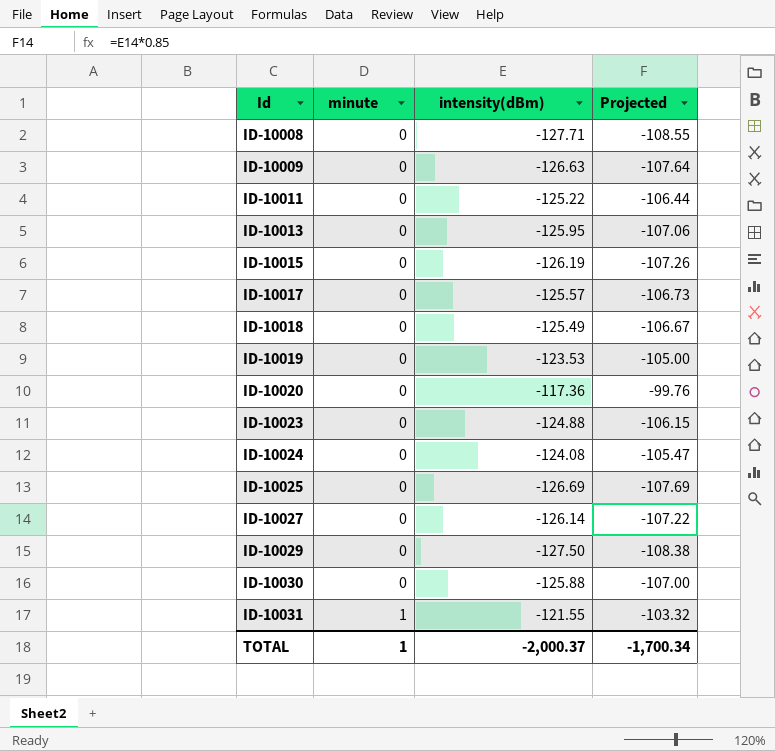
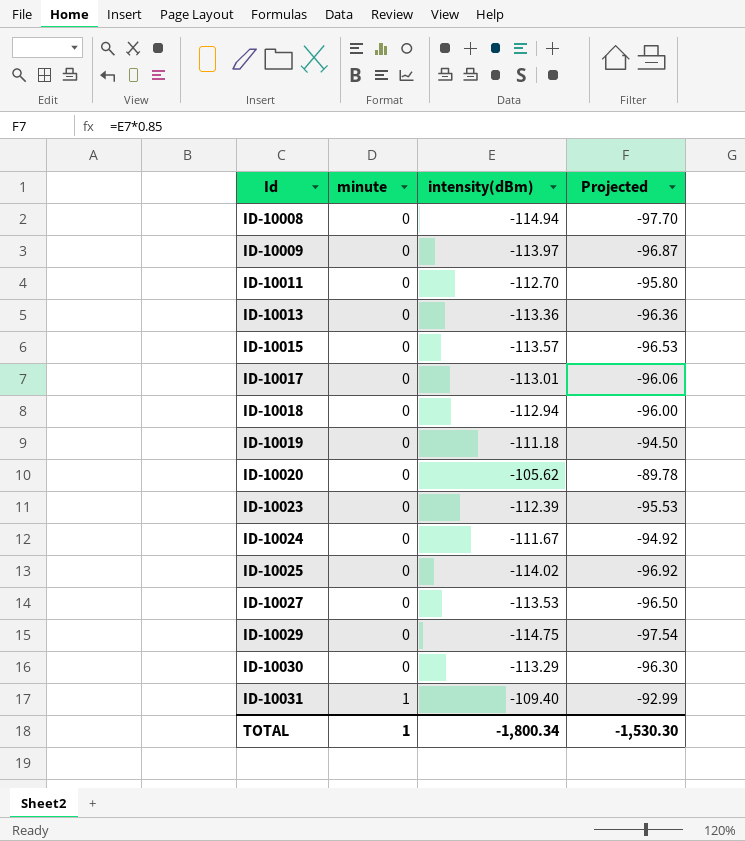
ID-10008 | intensity(dBm): -127.71 -> -114.94
ID-10008 | Projected: -108.55 -> -97.70
ID-10009 | intensity(dBm): -126.63 -> -113.97
ID-10009 | Projected: -107.64 -> -96.87
ID-10011 | intensity(dBm): -125.22 -> -112.70
ID-10011 | Projected: -106.44 -> -95.80
ID-10013 | intensity(dBm): -125.95 -> -113.36
ID-10013 | Projected: -107.06 -> -96.36
ID-10015 | intensity(dBm): -126.19 -> -113.57
ID-10015 | Projected: -107.26 -> -96.53
ID-10017 | intensity(dBm): -125.57 -> -113.01
ID-10017 | Projected: -106.73 -> -96.06
ID-10018 | intensity(dBm): -125.49 -> -112.94
ID-10018 | Projected: -106.67 -> -96.00
ID-10019 | intensity(dBm): -123.53 -> -111.18
ID-10019 | Projected: -105.00 -> -94.50
ID-10020 | intensity(dBm): -117.36 -> -105.62
ID-10020 | Projected: -99.76 -> -89.78
ID-10023 | intensity(dBm): -124.88 -> -112.39
ID-10023 | Projected: -106.15 -> -95.53
ID-10024 | intensity(dBm): -124.08 -> -111.67
ID-10024 | Projected: -105.47 -> -94.92
ID-10025 | intensity(dBm): -126.69 -> -114.02
ID-10025 | Projected: -107.69 -> -96.92
ID-10027 | intensity(dBm): -126.14 -> -113.53
ID-10027 | Projected: -107.22 -> -96.50
ID-10029 | intensity(dBm): -127.50 -> -114.75
ID-10029 | Projected: -108.38 -> -97.54
ID-10030 | intensity(dBm): -125.88 -> -113.29
ID-10030 | Projected: -107.00 -> -96.30
ID-10031 | intensity(dBm): -121.55 -> -109.40
ID-10031 | Projected: -103.32 -> -92.99
TOTAL | intensity(dBm): -2,000.37 -> -1,800.34
TOTAL | Projected: -1,700.34 -> -1,530.30

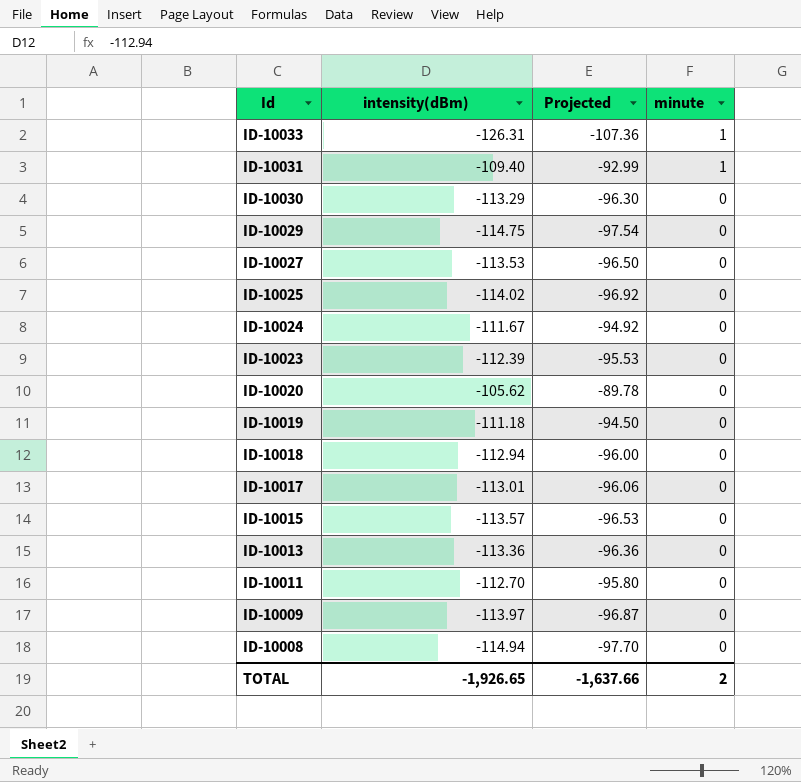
row order: Id ascending -> Id descending
column minute | position: 2 -> 4
row ID-10033: none -> -126.31 | -107.36 | 1
TOTAL | intensity(dBm): -1,800.34 -> -1,926.65
TOTAL | Projected: -1,530.30 -> -1,637.66
TOTAL | minute: 1 -> 2

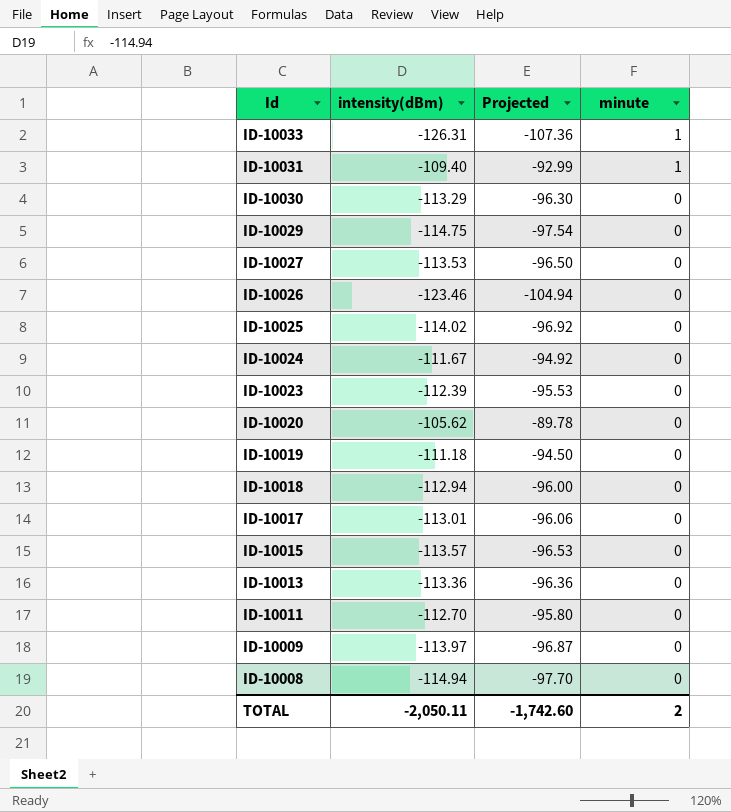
row ID-10026: none -> -123.46 | -104.94 | 0
TOTAL | intensity(dBm): -1,926.65 -> -2,050.11
TOTAL | Projected: -1,637.66 -> -1,742.60

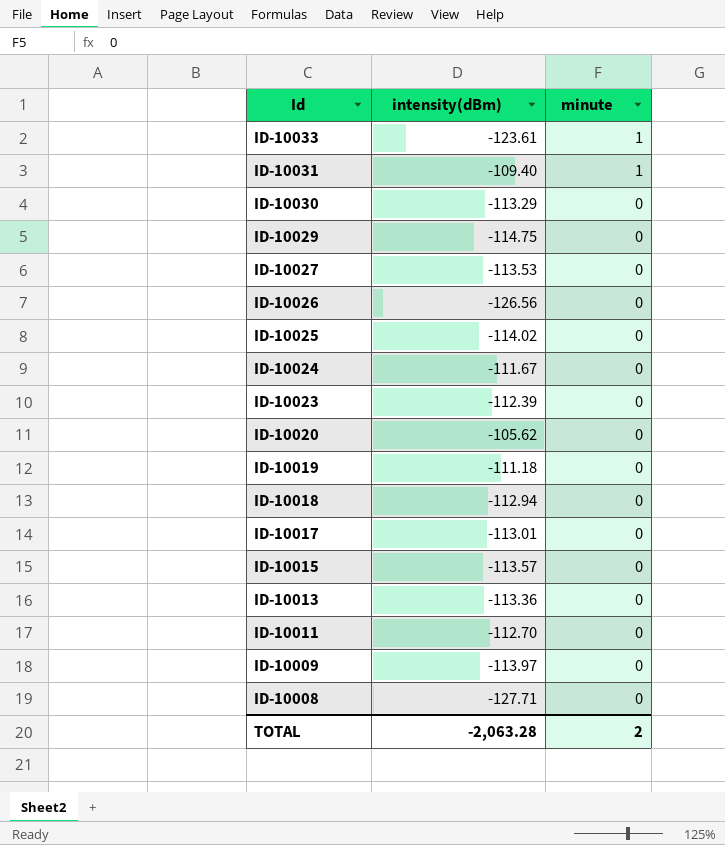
column Projected | formula: [intensity(dBm)] * 0.85 -> none
ID-10033 | intensity(dBm): -126.31 -> -123.61
ID-10026 | intensity(dBm): -123.46 -> -126.56
ID-10008 | intensity(dBm): -114.94 -> -127.71
TOTAL | intensity(dBm): -2,050.11 -> -2,063.28

